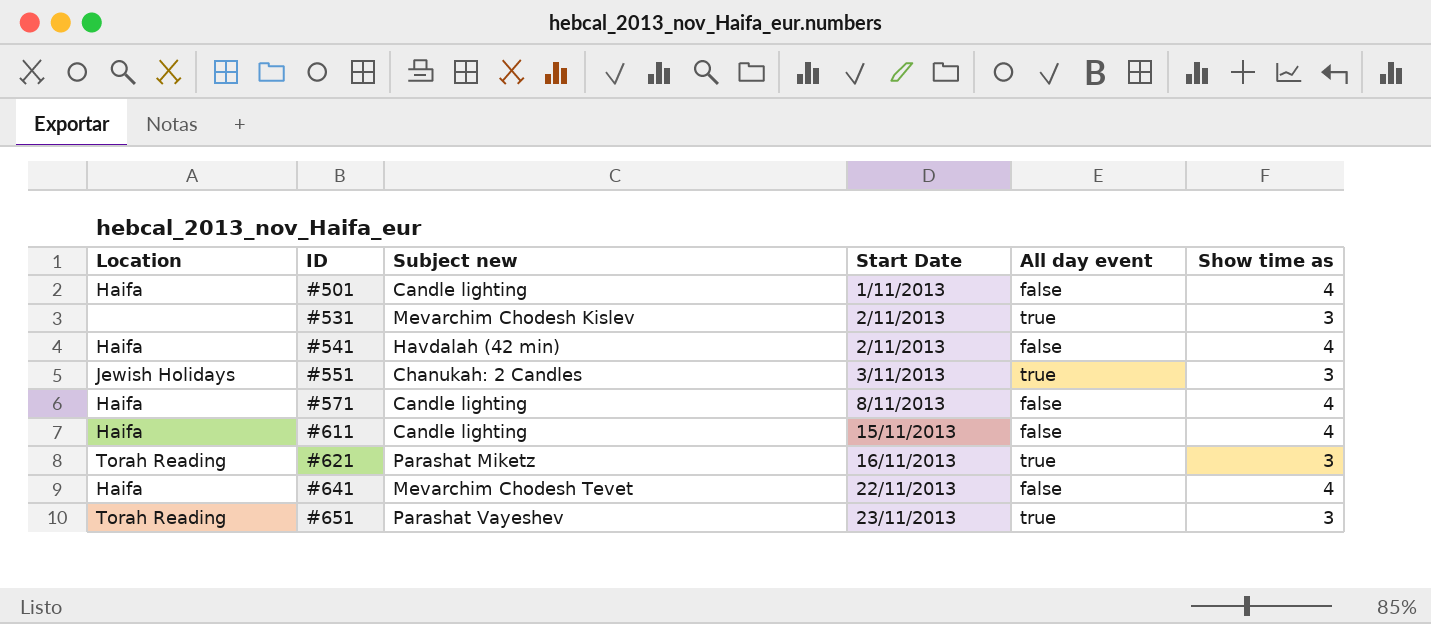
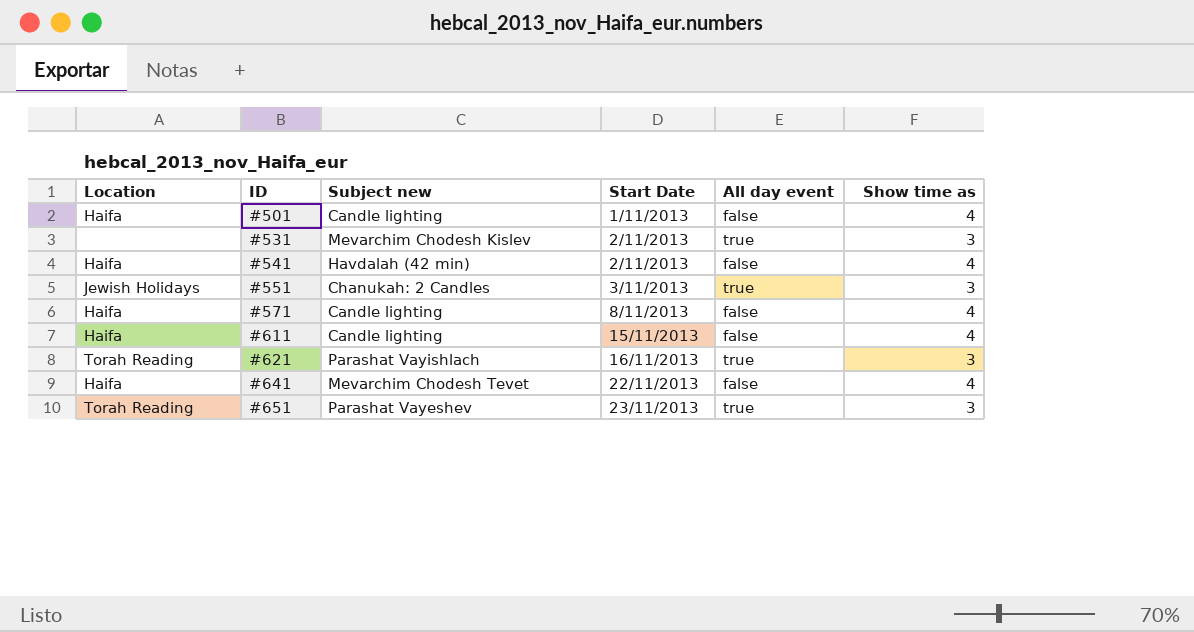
#621 | Subject new: Parashat Miketz -> Parashat Vayishlach

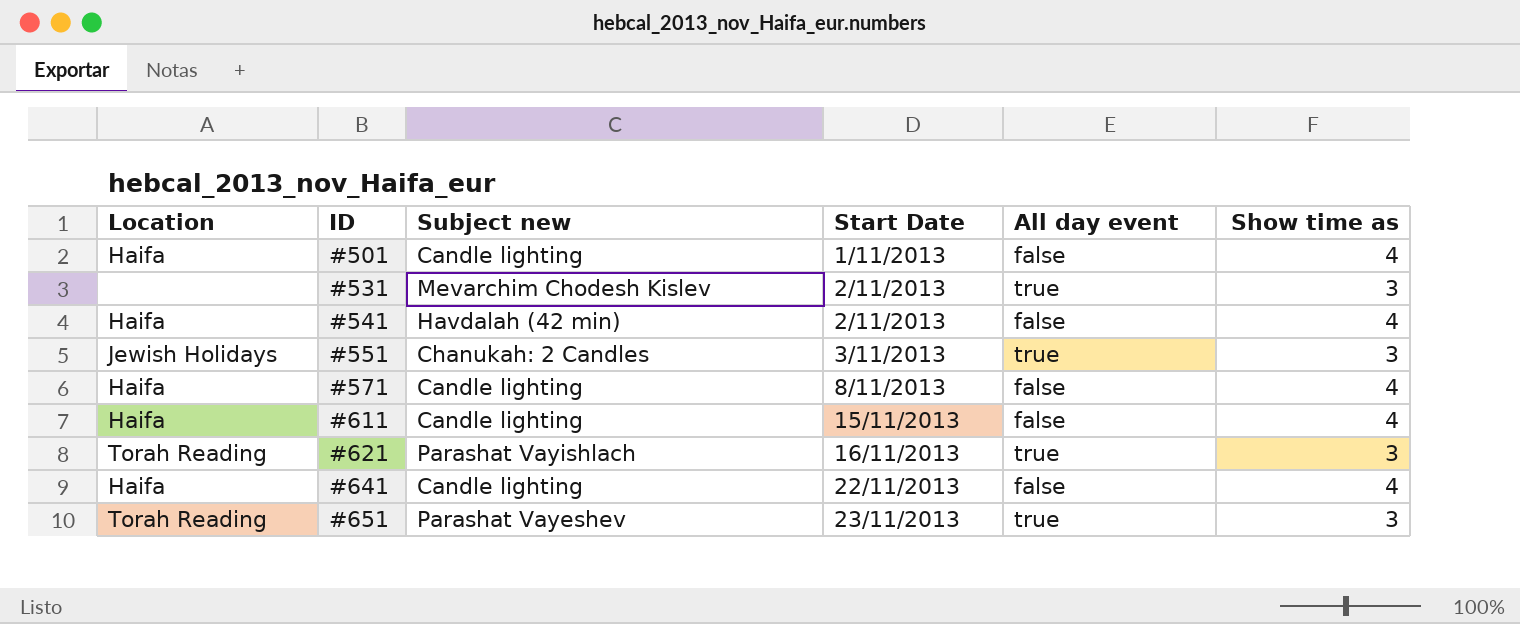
#641 | Subject new: Mevarchim Chodesh Tevet -> Candle lighting

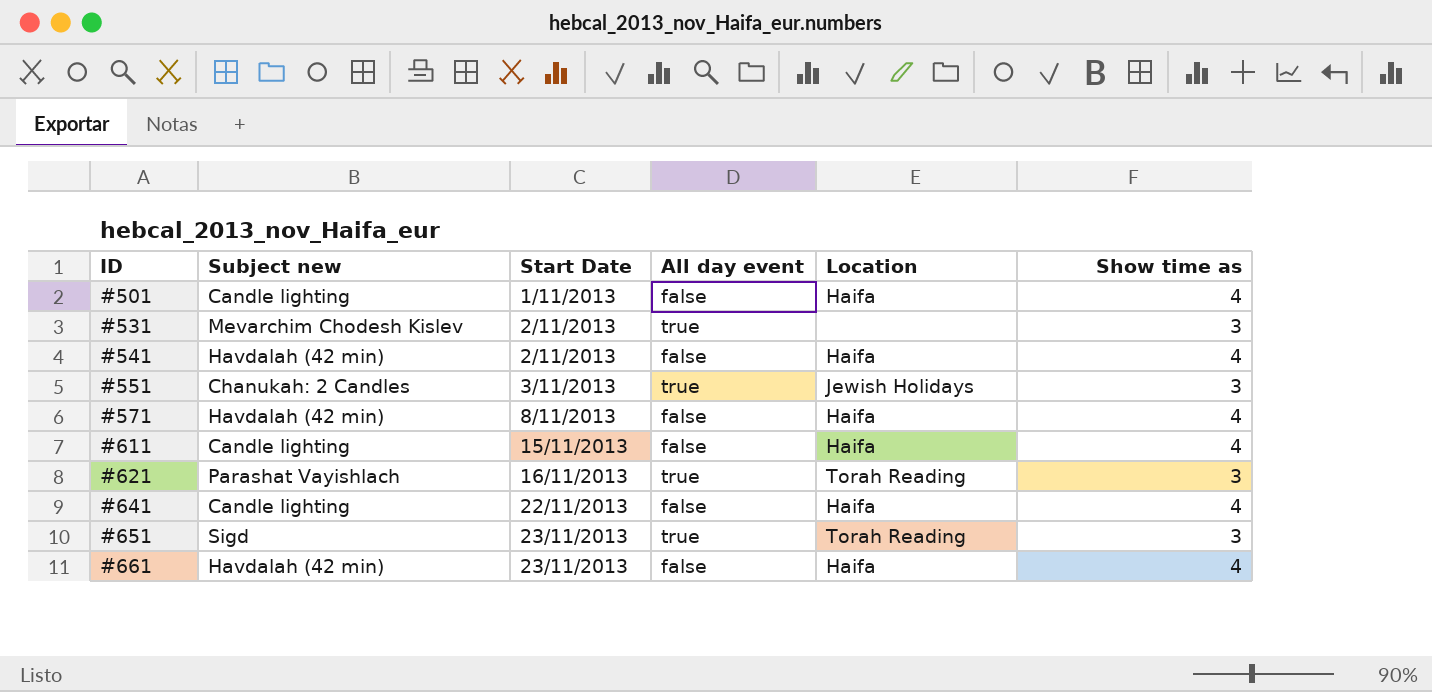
column Location | position: 1 -> 5
#571 | Subject new: Candle lighting -> Havdalah (42 min)
#651 | Subject new: Parashat Vayeshev -> Sigd
row #661: none -> Havdalah (42 min) | 23/11/2013 | false | Haifa | 4

